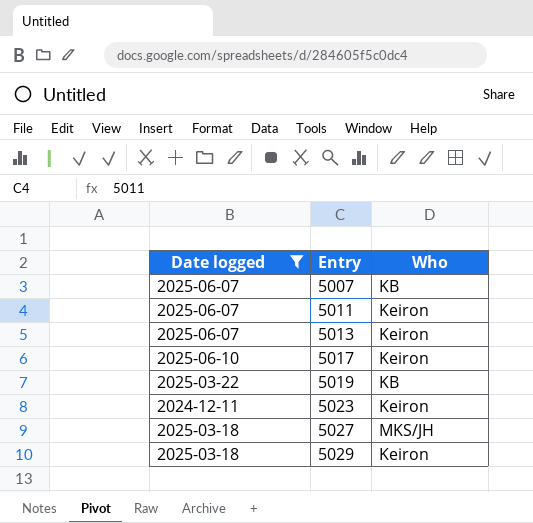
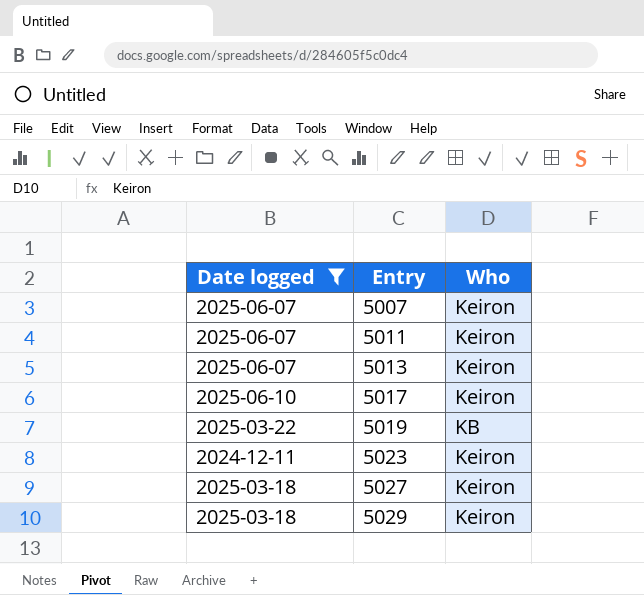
5007 | Who: KB -> Keiron
5027 | Who: MKS/JH -> Keiron

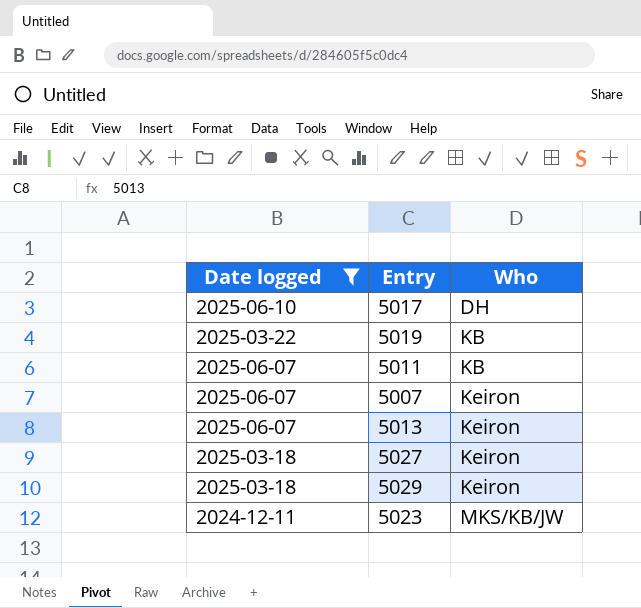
row order: Entry ascending -> Who ascending
5017 | Who: Keiron -> DH
5011 | Who: Keiron -> KB
5023 | Who: Keiron -> MKS/KB/JW

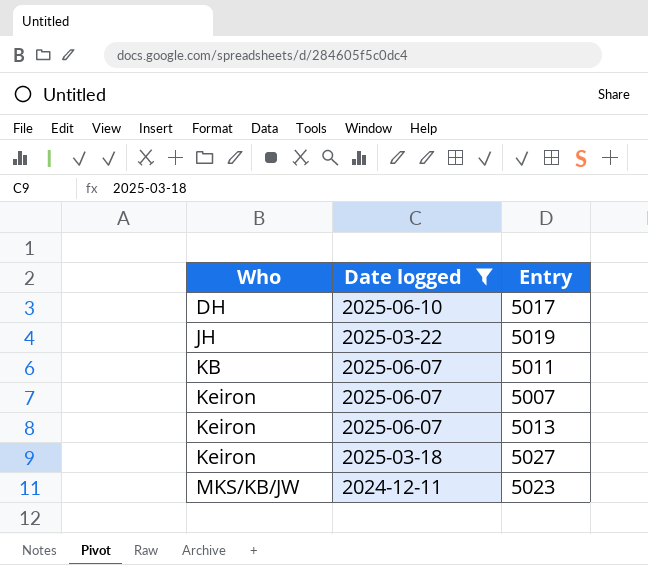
column Who | position: 3 -> 1
row 5029: 2025-03-18 | Keiron -> none
5019 | Who: KB -> JH

